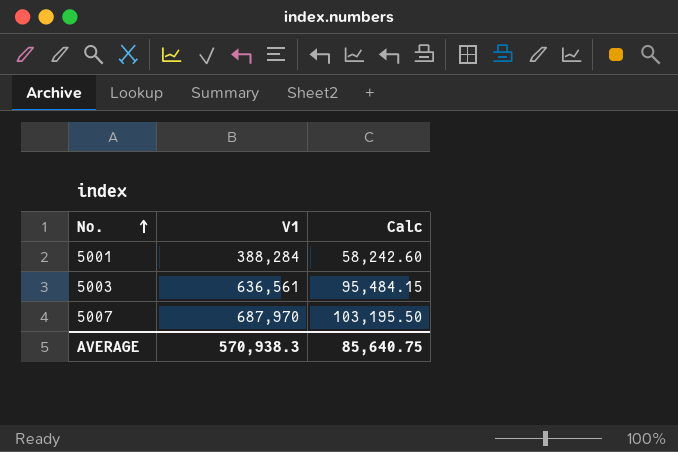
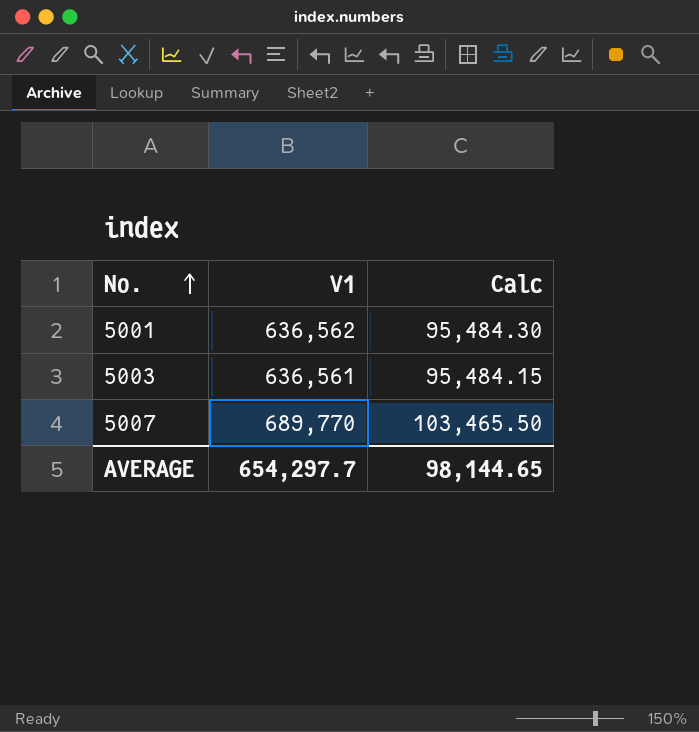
5001 | V1: 388,284 -> 636,562
5001 | Calc: 58,242.60 -> 95,484.30
5007 | V1: 687,970 -> 689,770
5007 | Calc: 103,195.50 -> 103,465.50
AVERAGE | V1: 570,938.3 -> 654,297.7
AVERAGE | Calc: 85,640.75 -> 98,144.65

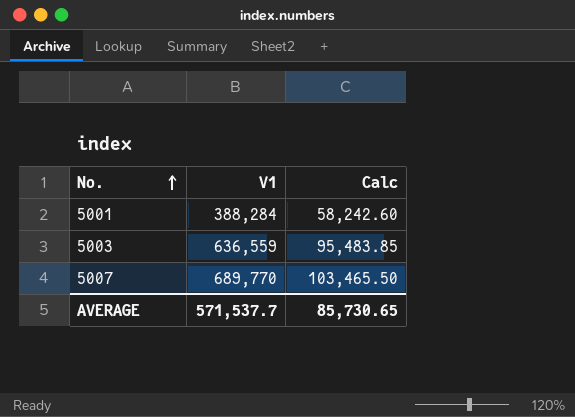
5001 | V1: 636,562 -> 388,284
5001 | Calc: 95,484.30 -> 58,242.60
5003 | V1: 636,561 -> 636,559
5003 | Calc: 95,484.15 -> 95,483.85
AVERAGE | V1: 654,297.7 -> 571,537.7
AVERAGE | Calc: 98,144.65 -> 85,730.65

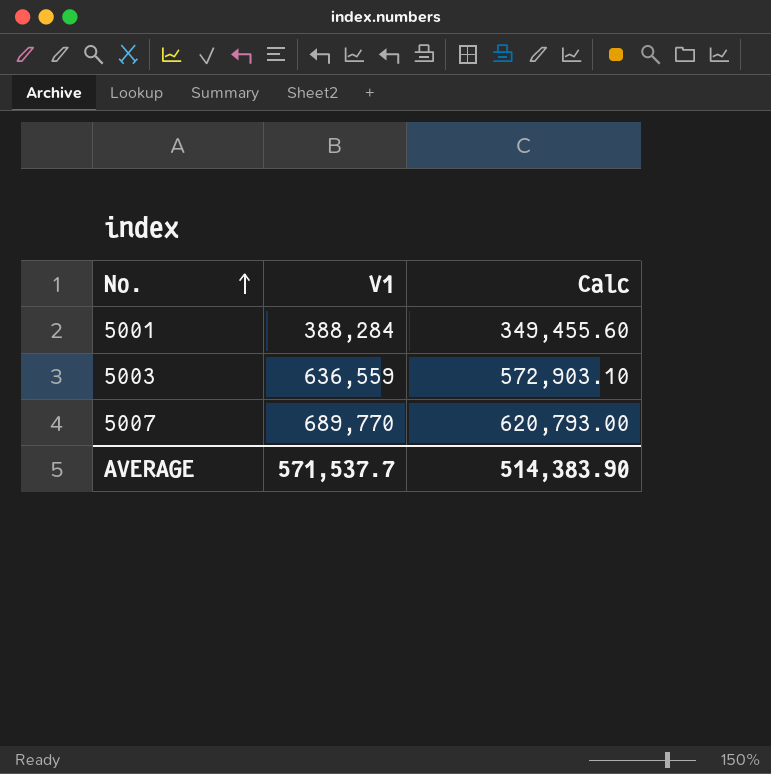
column Calc | formula: [V1] * 0.15 -> [V1] * 0.9
AVERAGE | Calc: 85,730.65 -> 514,383.90

